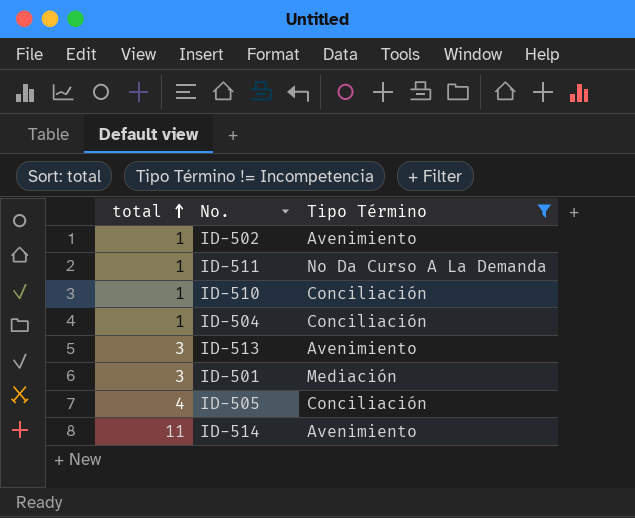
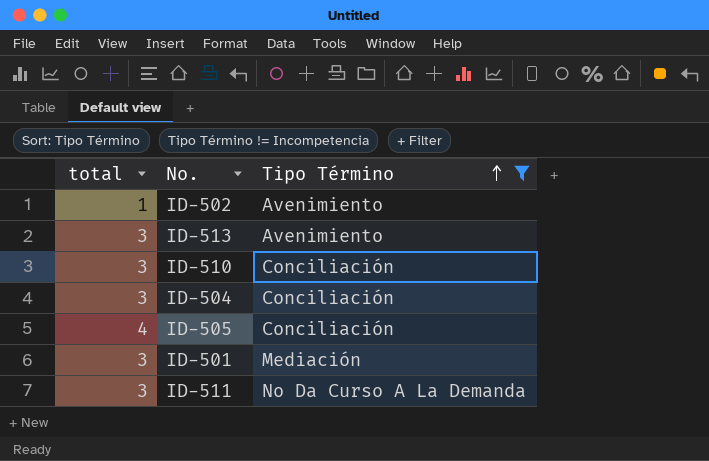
row order: total ascending -> Tipo Término ascending
row ID-514: 11 | Avenimiento -> none
ID-510 | total: 1 -> 3
ID-504 | total: 1 -> 3
ID-511 | total: 1 -> 3

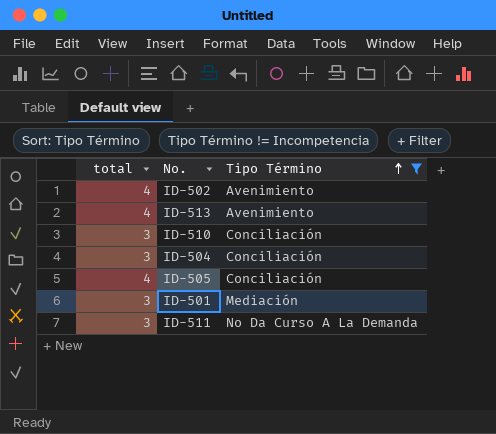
ID-502 | total: 1 -> 4
ID-513 | total: 3 -> 4

